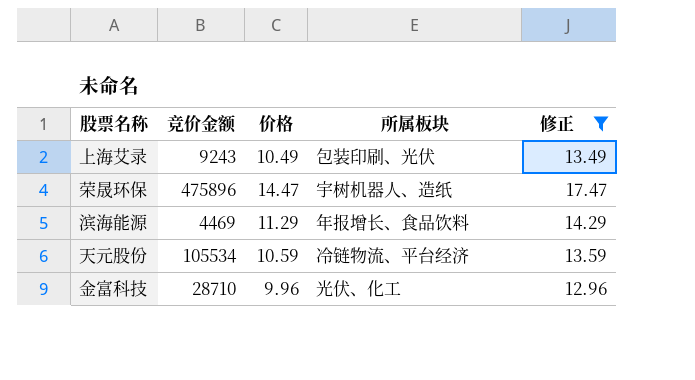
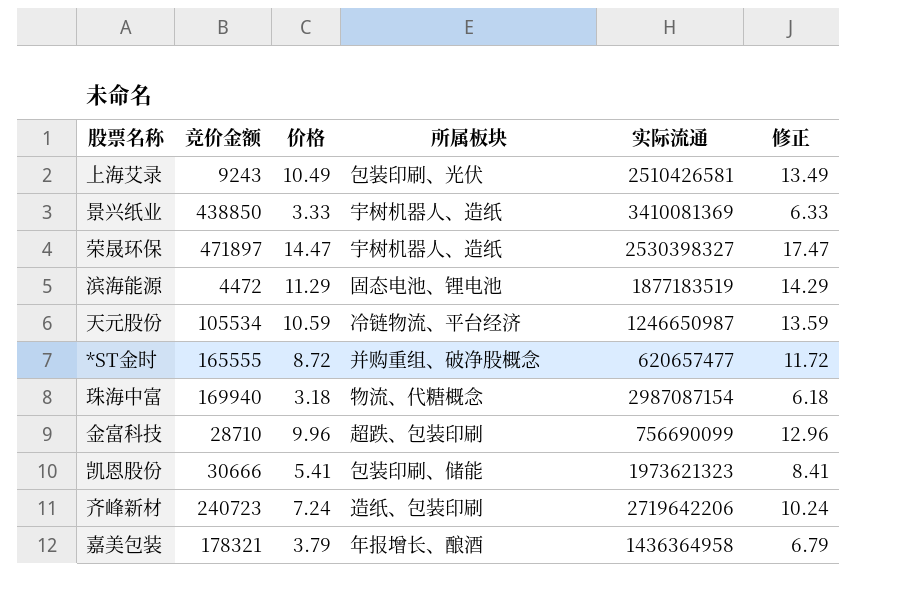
filter: 修正 >= 12.96 -> none
column 实际流通 | position: none -> 5
荣晟环保 | 竞价金额: 475896 -> 471897
滨海能源 | 竞价金额: 4469 -> 4472
滨海能源 | 所属板块: 年报增长、食品饮料 -> 固态电池、锂电池
金富科技 | 所属板块: 光伏、化工 -> 超跌、包装印刷

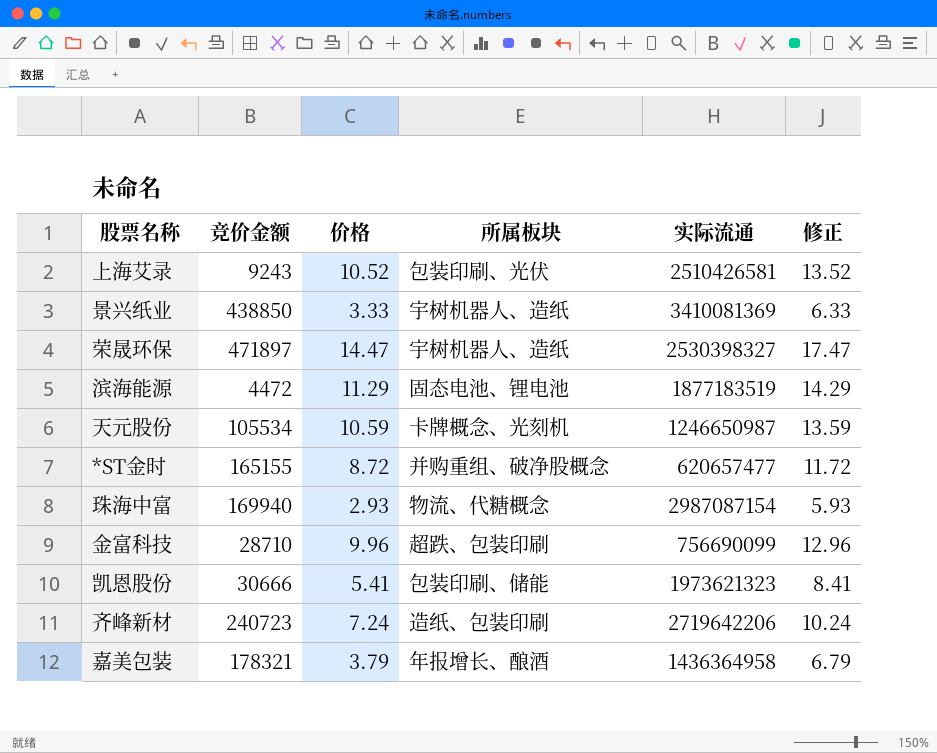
上海艾录 | 价格: 10.49 -> 10.52
上海艾录 | 修正: 13.49 -> 13.52
天元股份 | 所属板块: 冷链物流、平台经济 -> 卡牌概念、光刻机
*ST金时 | 竞价金额: 165555 -> 165155
珠海中富 | 价格: 3.18 -> 2.93
珠海中富 | 修正: 6.18 -> 5.93

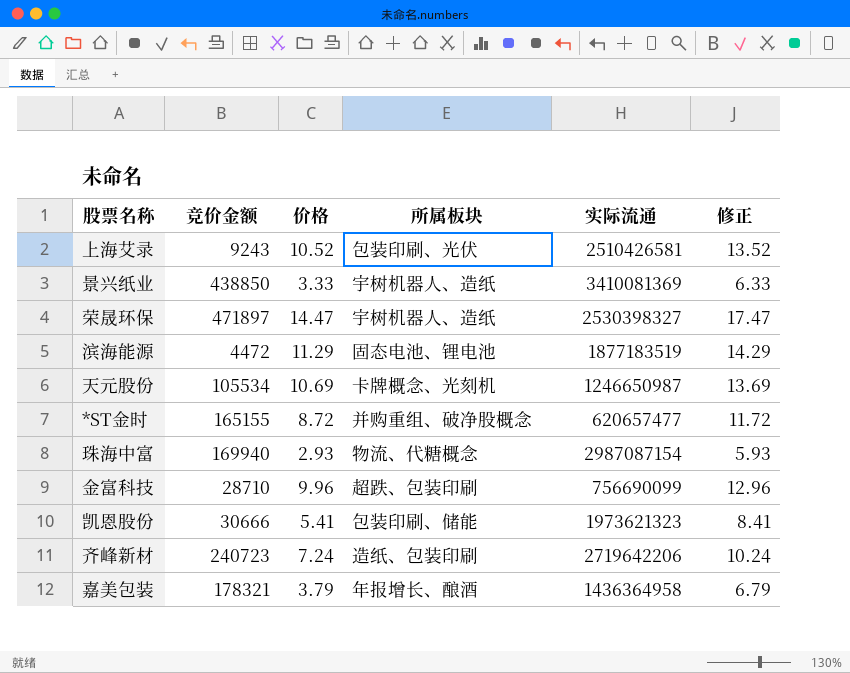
天元股份 | 价格: 10.59 -> 10.69
天元股份 | 修正: 13.59 -> 13.69

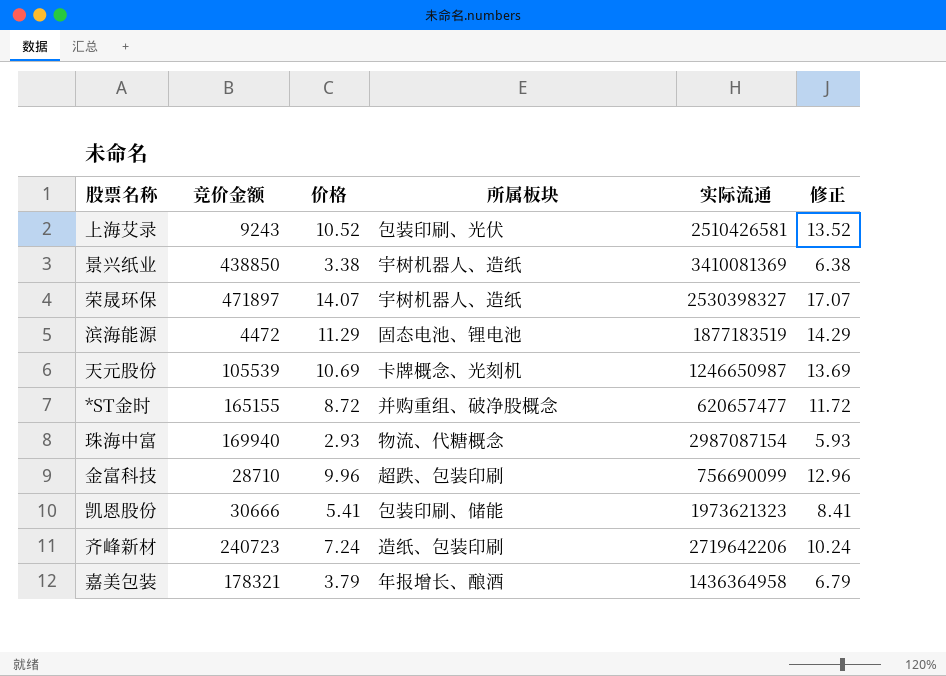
景兴纸业 | 价格: 3.33 -> 3.38
景兴纸业 | 修正: 6.33 -> 6.38
荣晟环保 | 价格: 14.47 -> 14.07
荣晟环保 | 修正: 17.47 -> 17.07
天元股份 | 竞价金额: 105534 -> 105539

